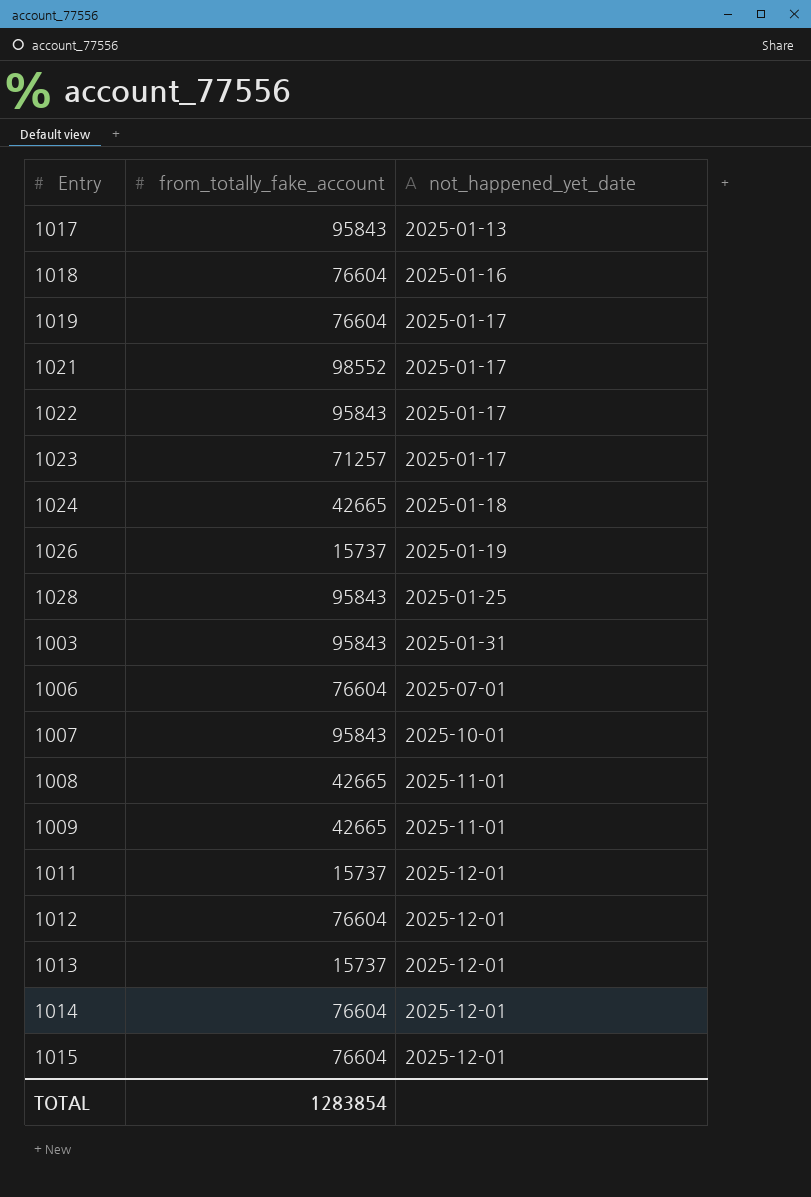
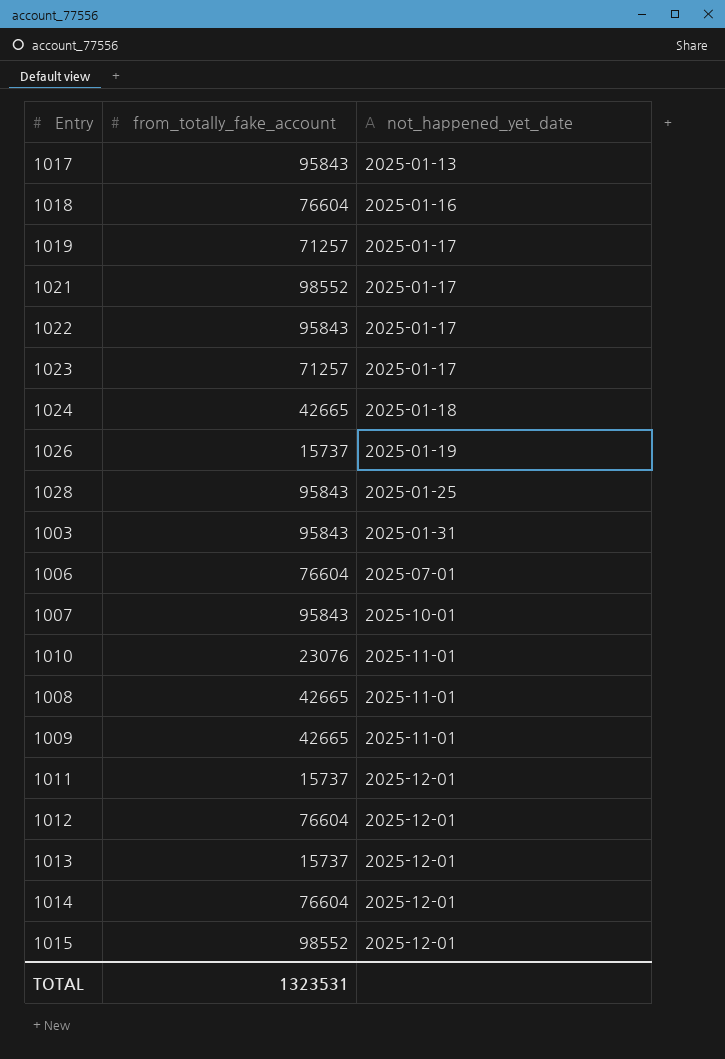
1019 | from_totally_fake_account: 76604 -> 71257
row 1010: none -> 23076 | 2025-11-01
1015 | from_totally_fake_account: 76604 -> 98552
TOTAL | from_totally_fake_account: 1283854 -> 1323531

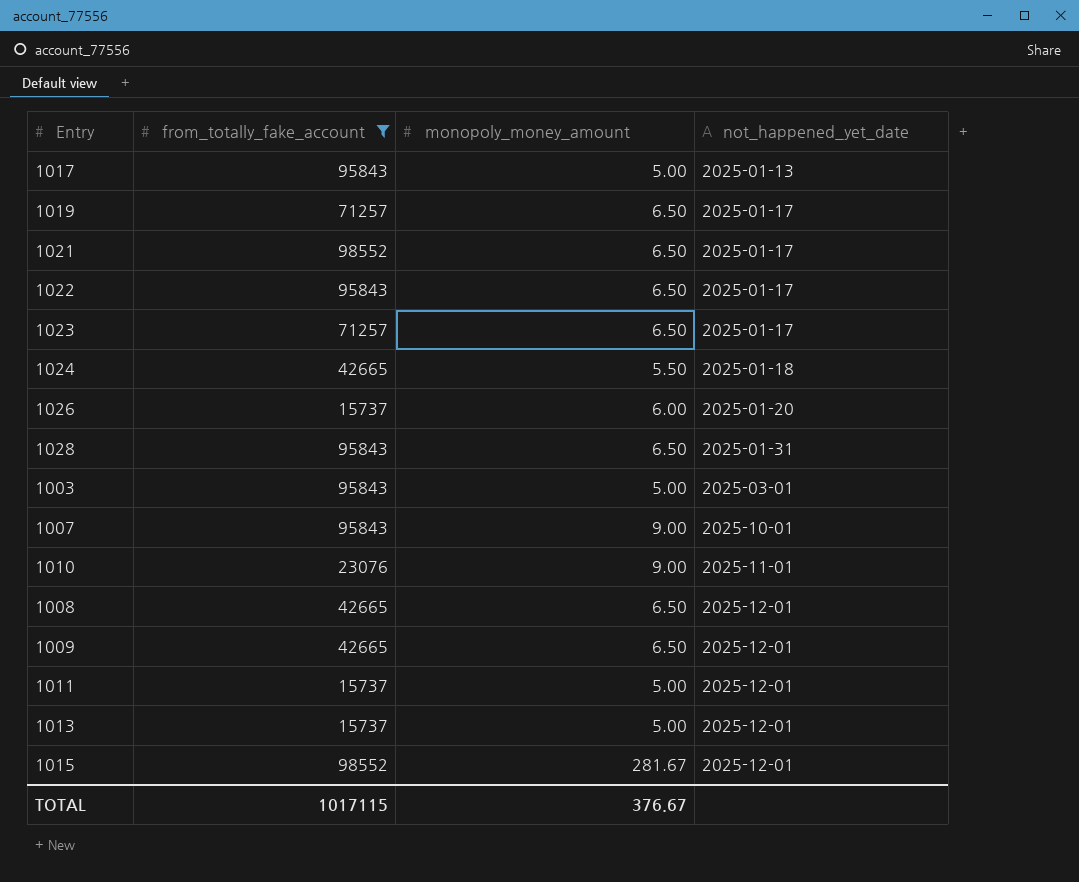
filter: none -> from_totally_fake_account != 76604
column monopoly_money_amount | position: none -> 3
1026 | not_happened_yet_date: 2025-01-19 -> 2025-01-20
1028 | not_happened_yet_date: 2025-01-25 -> 2025-01-31
1003 | not_happened_yet_date: 2025-01-31 -> 2025-03-01
1008 | not_happened_yet_date: 2025-11-01 -> 2025-12-01
1009 | not_happened_yet_date: 2025-11-01 -> 2025-12-01
TOTAL | from_totally_fake_account: 1323531 -> 1017115

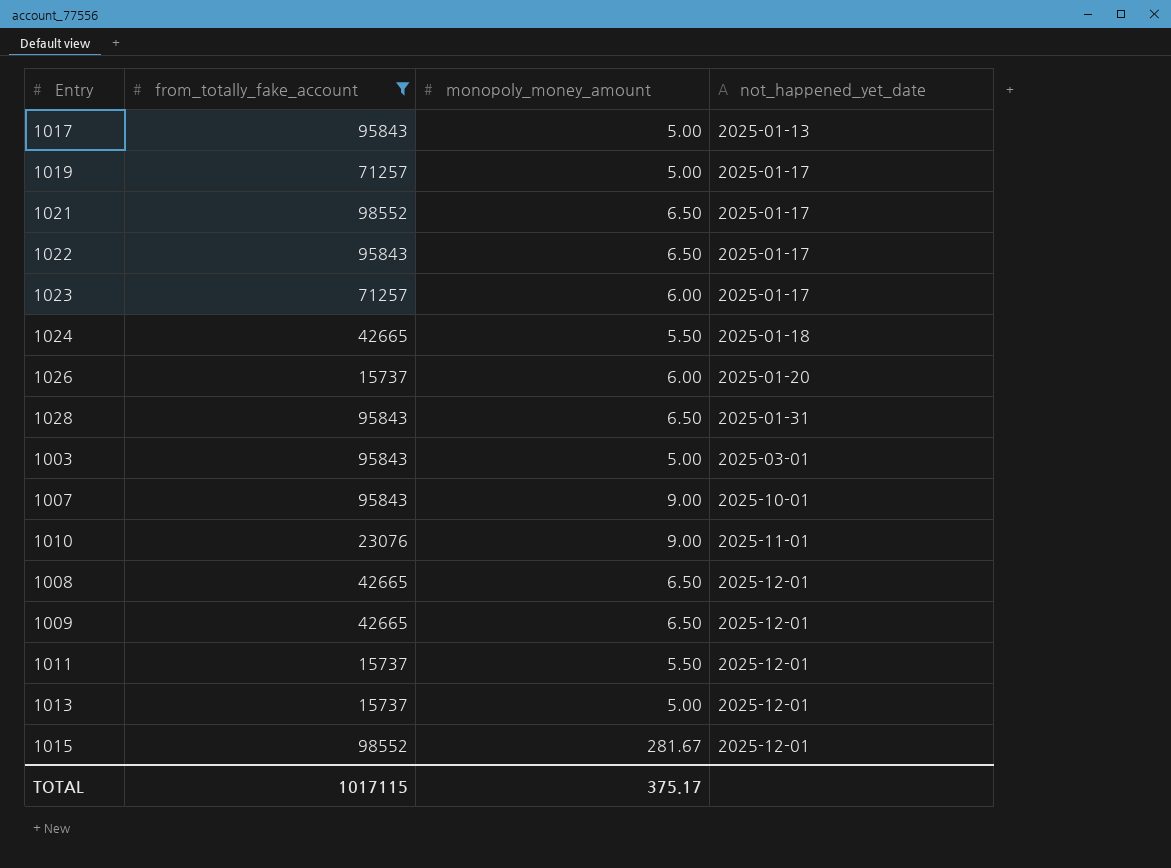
1019 | monopoly_money_amount: 6.50 -> 5.00
1023 | monopoly_money_amount: 6.50 -> 6.00
1011 | monopoly_money_amount: 5.00 -> 5.50
TOTAL | monopoly_money_amount: 376.67 -> 375.17

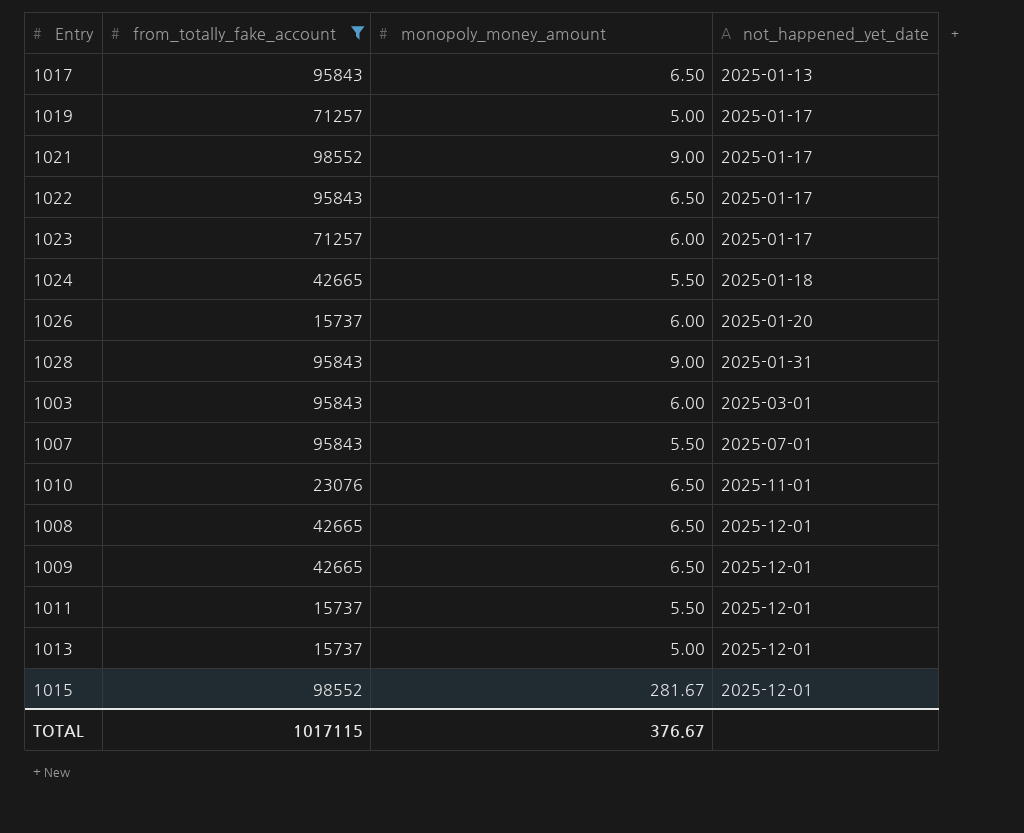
1017 | monopoly_money_amount: 5.00 -> 6.50
1021 | monopoly_money_amount: 6.50 -> 9.00
1028 | monopoly_money_amount: 6.50 -> 9.00
1003 | monopoly_money_amount: 5.00 -> 6.00
1007 | monopoly_money_amount: 9.00 -> 5.50
1007 | not_happened_yet_date: 2025-10-01 -> 2025-07-01
1010 | monopoly_money_amount: 9.00 -> 6.50
TOTAL | monopoly_money_amount: 375.17 -> 376.67

